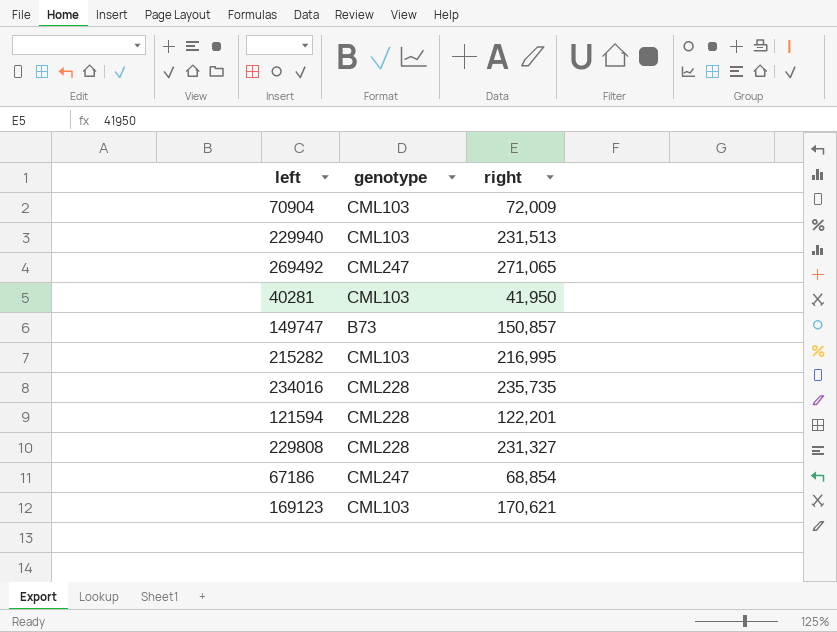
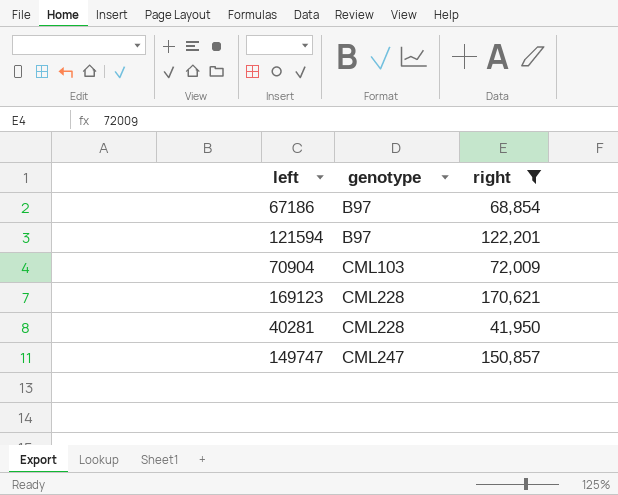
filter: none -> right <= 170,621
row order: none -> genotype ascending
67186 | genotype: CML247 -> B97
121594 | genotype: CML228 -> B97
169123 | genotype: CML103 -> CML228
40281 | genotype: CML103 -> CML228
149747 | genotype: B73 -> CML247

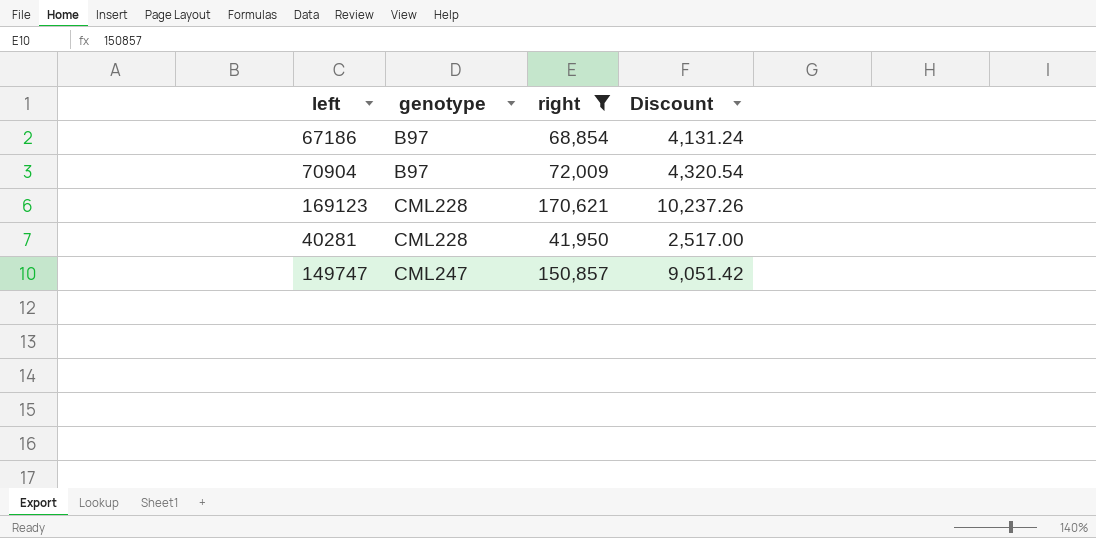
column Discount | formula: none -> [right] * 0.06
row 121594: B97 | 122,201 -> none
70904 | genotype: CML103 -> B97

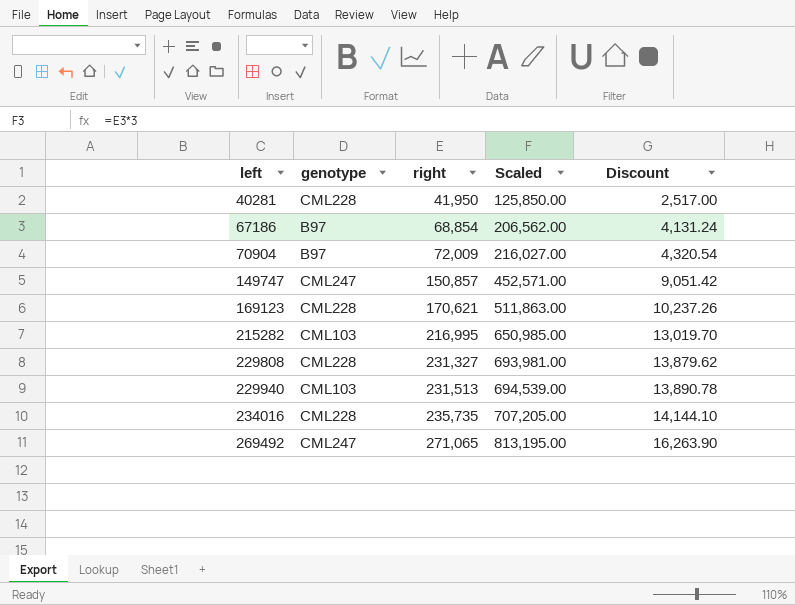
filter: right <= 170,621 -> none
row order: genotype ascending -> left ascending
column Scaled | formula: none -> [right] * 3

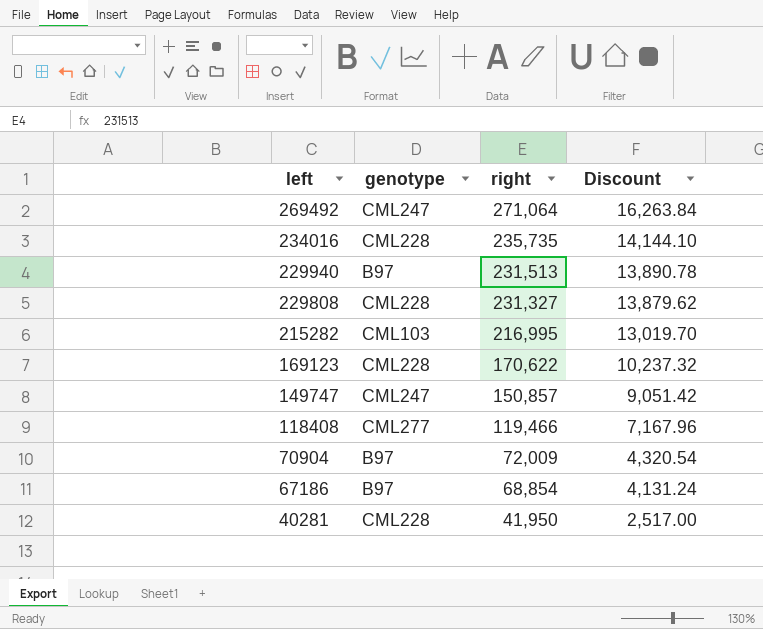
row order: left ascending -> left descending
column Scaled | formula: [right] * 3 -> none
269492 | right: 271,065 -> 271,064
269492 | Discount: 16,263.90 -> 16,263.84
229940 | genotype: CML103 -> B97
169123 | right: 170,621 -> 170,622
169123 | Discount: 10,237.26 -> 10,237.32
row 118408: none -> CML277 | 119,466 | 7,167.96

